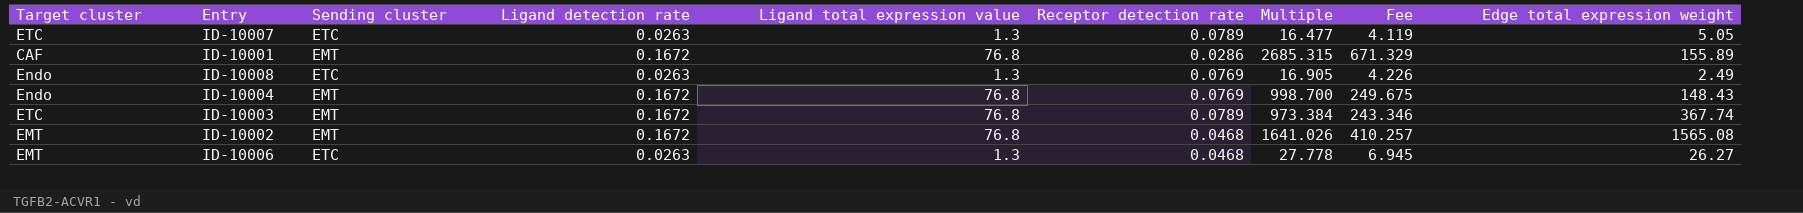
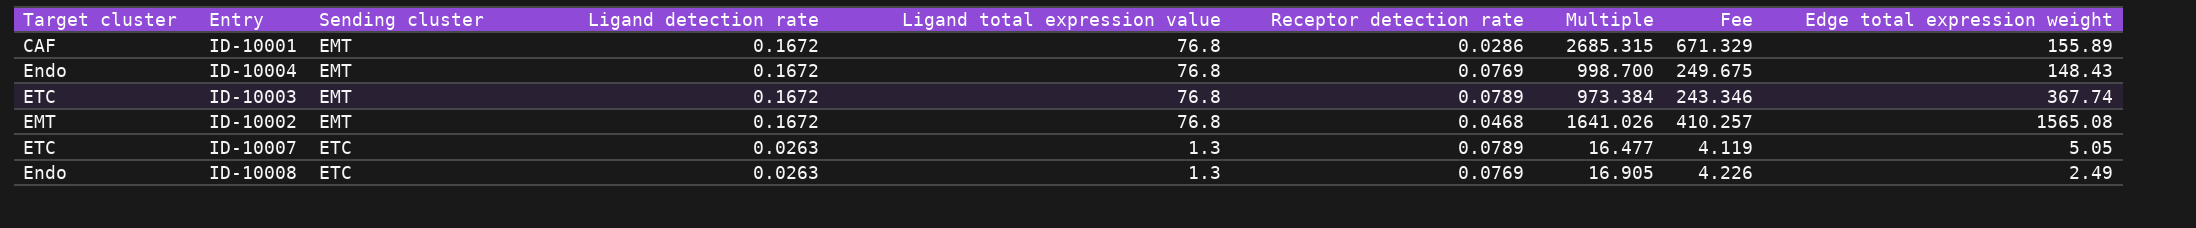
row order: none -> Sending cluster ascending
row ID-10006: EMT | ETC | 0.0263 | 1.3 | 0.0468 | 27.778 | 6.945 | 26.27 -> none

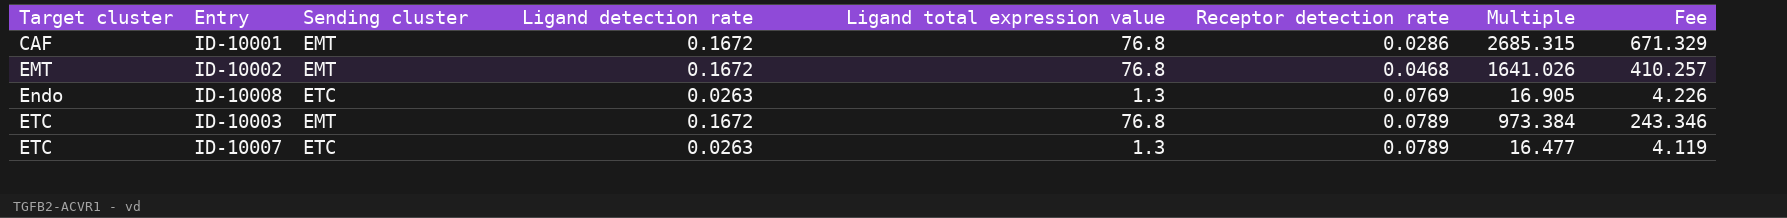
row order: Sending cluster ascending -> Target cluster ascending
column Edge total expression weight | position: 9 -> none
row ID-10004: Endo | EMT | 0.1672 | 76.8 | 0.0769 | 998.700 | 249.675 | 148.43 -> none

